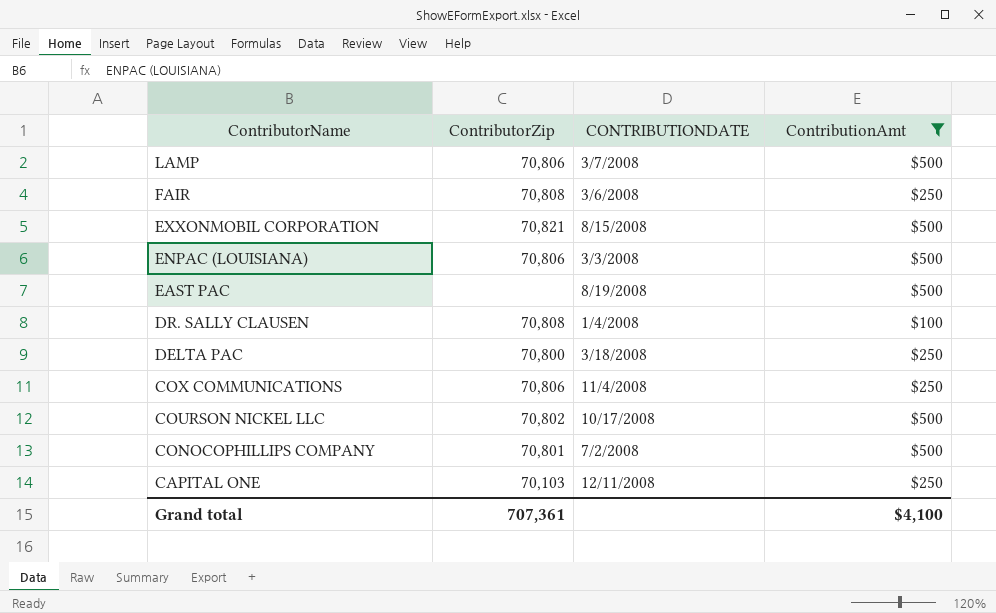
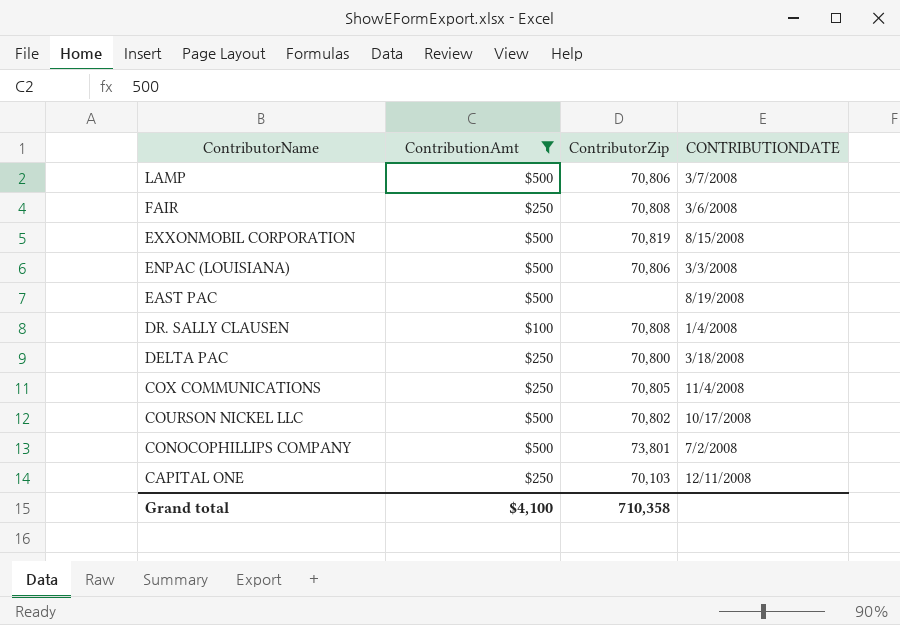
column ContributionAmt | position: 4 -> 2
EXXONMOBIL CORPORATION | ContributorZip: 70,821 -> 70,819
COX COMMUNICATIONS | ContributorZip: 70,806 -> 70,805
CONOCOPHILLIPS COMPANY | ContributorZip: 70,801 -> 73,801
Grand total | ContributorZip: 707,361 -> 710,358

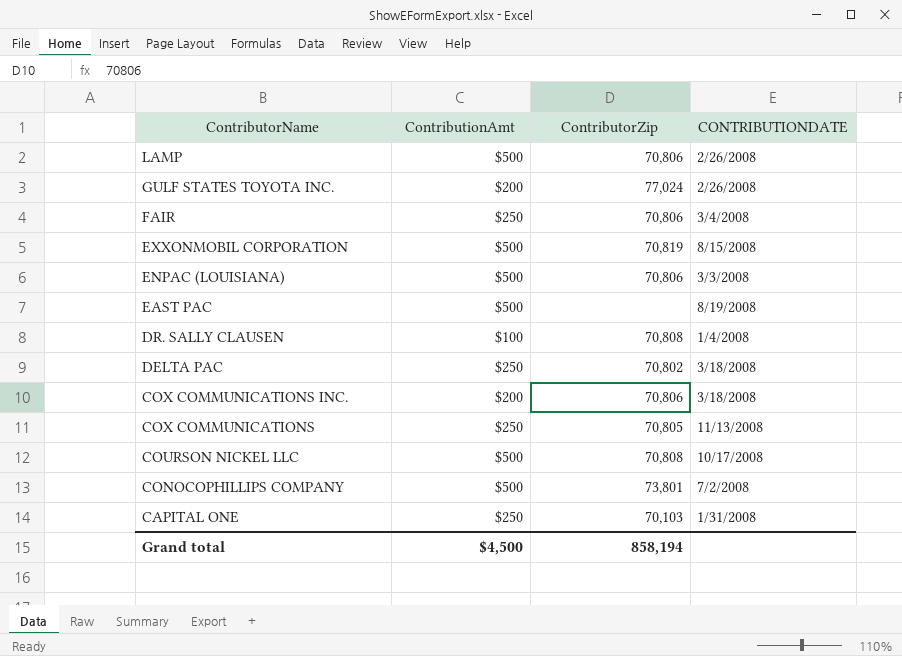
filter: ContributionAmt != $200 -> none
LAMP | CONTRIBUTIONDATE: 3/7/2008 -> 2/26/2008
FAIR | ContributorZip: 70,808 -> 70,806
FAIR | CONTRIBUTIONDATE: 3/6/2008 -> 3/4/2008
DELTA PAC | ContributorZip: 70,800 -> 70,802
COX COMMUNICATIONS | CONTRIBUTIONDATE: 11/4/2008 -> 11/13/2008
COURSON NICKEL LLC | ContributorZip: 70,802 -> 70,808
CAPITAL ONE | CONTRIBUTIONDATE: 12/11/2008 -> 1/31/2008
Grand total | ContributionAmt: $4,100 -> $4,500
Grand total | ContributorZip: 710,358 -> 858,194

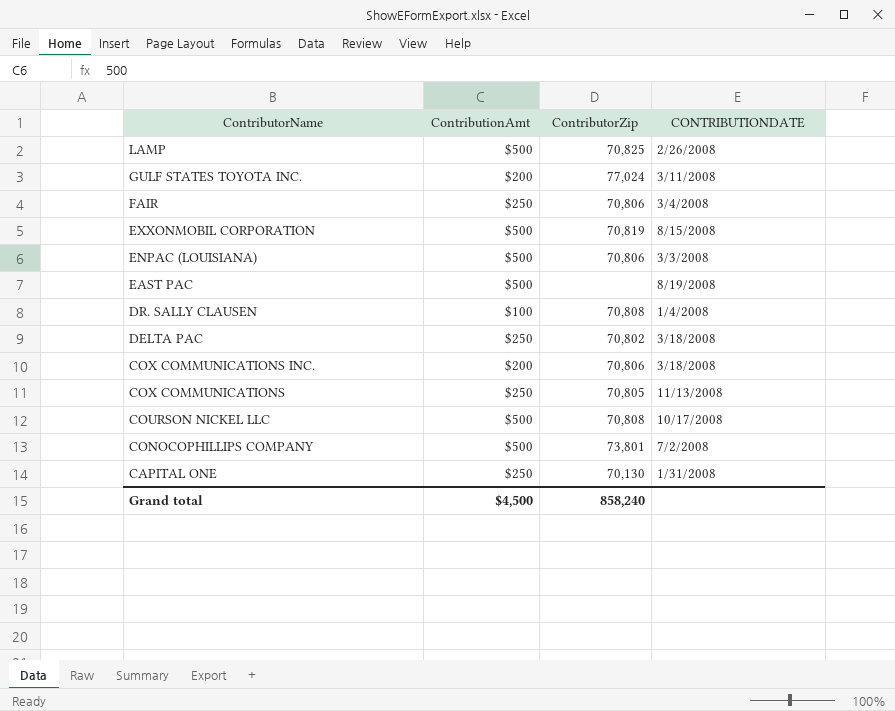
LAMP | ContributorZip: 70,806 -> 70,825
GULF STATES TOYOTA INC. | CONTRIBUTIONDATE: 2/26/2008 -> 3/11/2008
CAPITAL ONE | ContributorZip: 70,103 -> 70,130
Grand total | ContributorZip: 858,194 -> 858,240

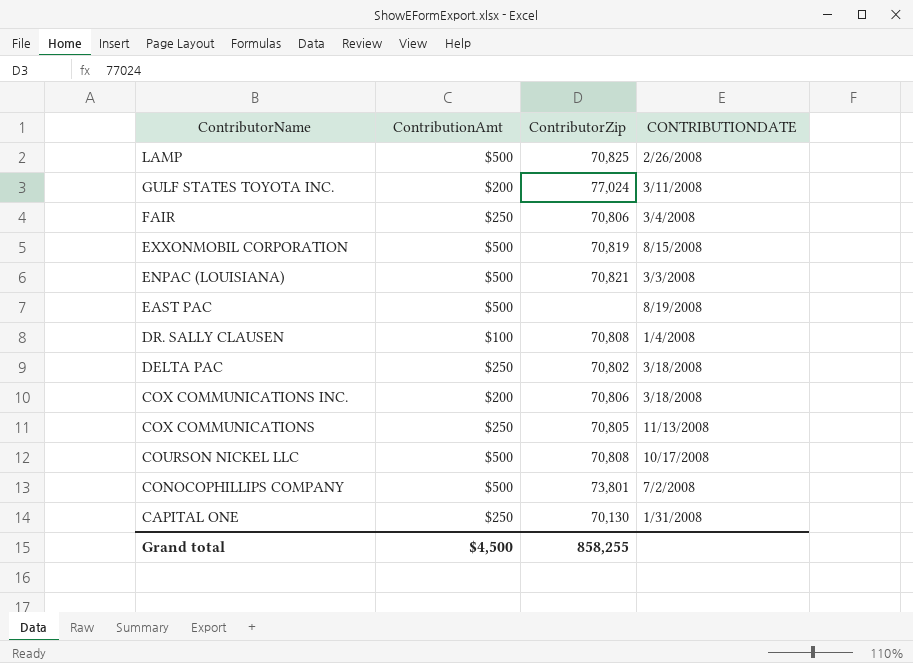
ENPAC (LOUISIANA) | ContributorZip: 70,806 -> 70,821
Grand total | ContributorZip: 858,240 -> 858,255

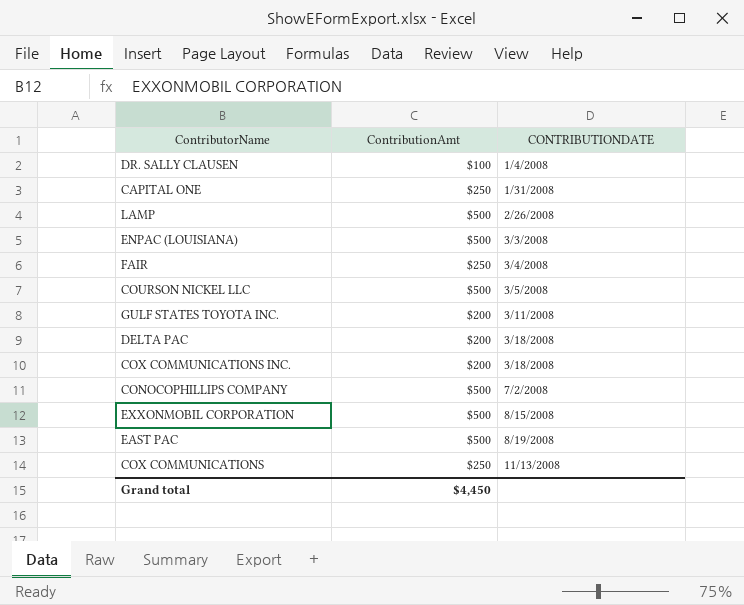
row order: ContributorName descending -> CONTRIBUTIONDATE ascending
column ContributorZip | position: 3 -> none
COURSON NICKEL LLC | CONTRIBUTIONDATE: 10/17/2008 -> 3/5/2008
DELTA PAC | ContributionAmt: $250 -> $200
Grand total | ContributionAmt: $4,500 -> $4,450

